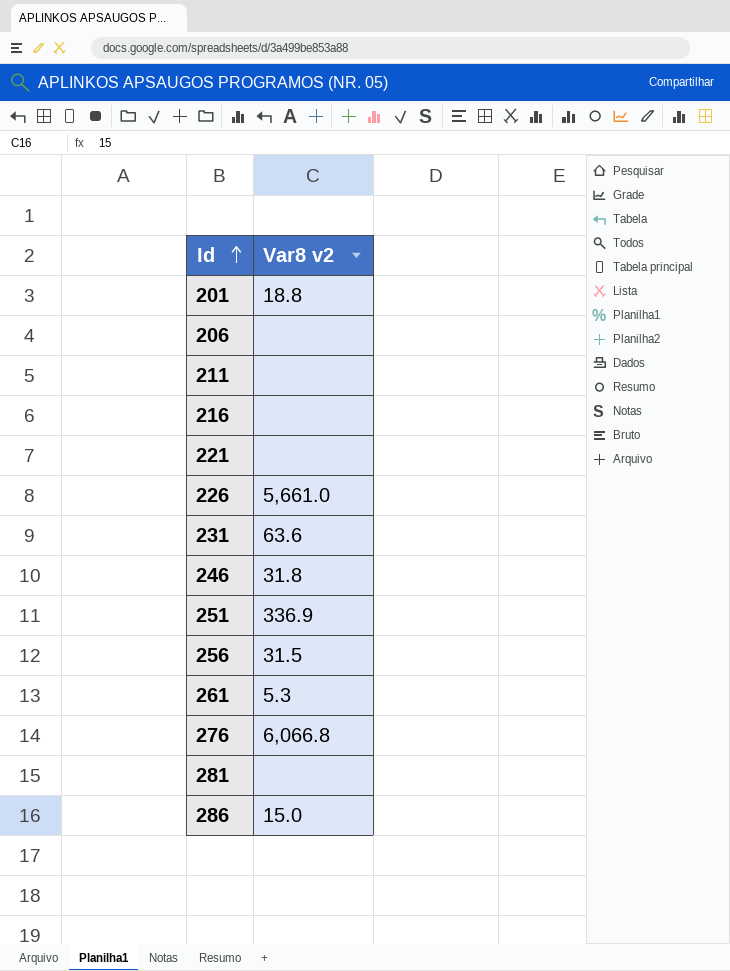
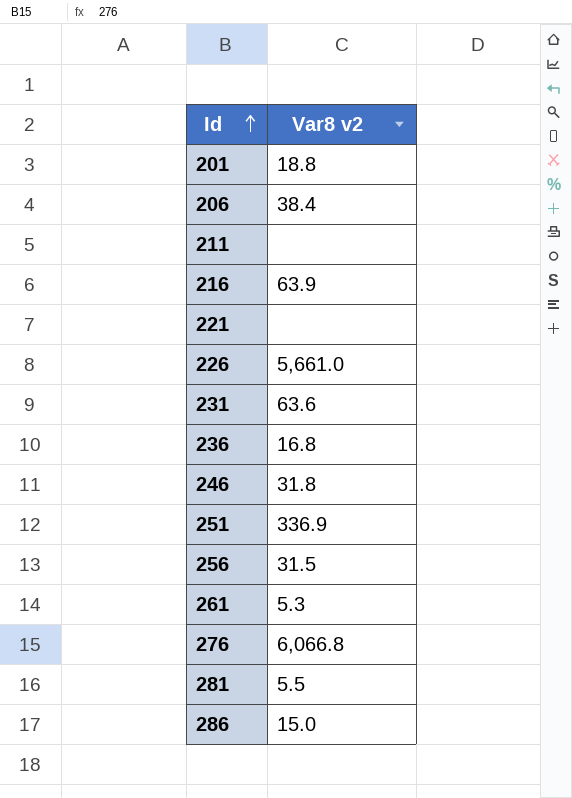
206 | Var8 v2: none -> 38.4
216 | Var8 v2: none -> 63.9
row 236: none -> 16.8
281 | Var8 v2: none -> 5.5

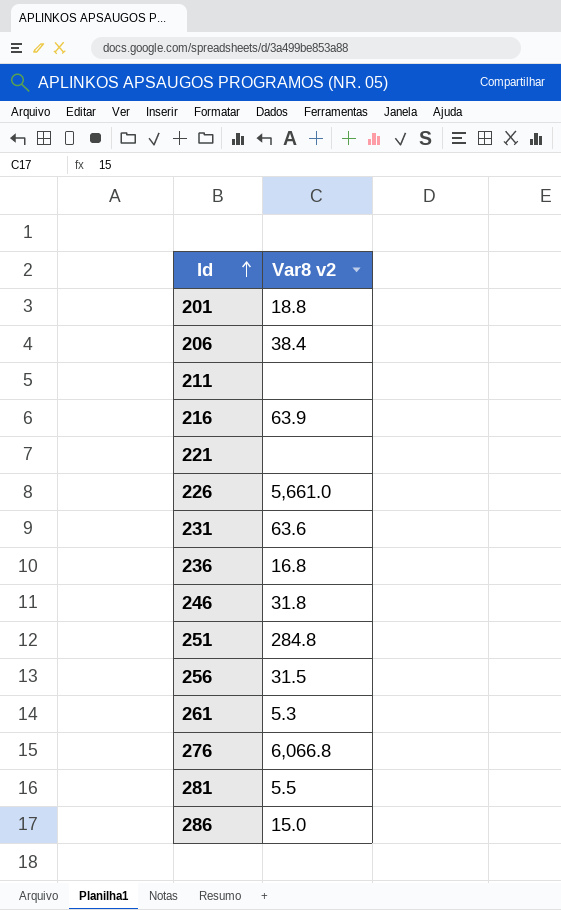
251 | Var8 v2: 336.9 -> 284.8

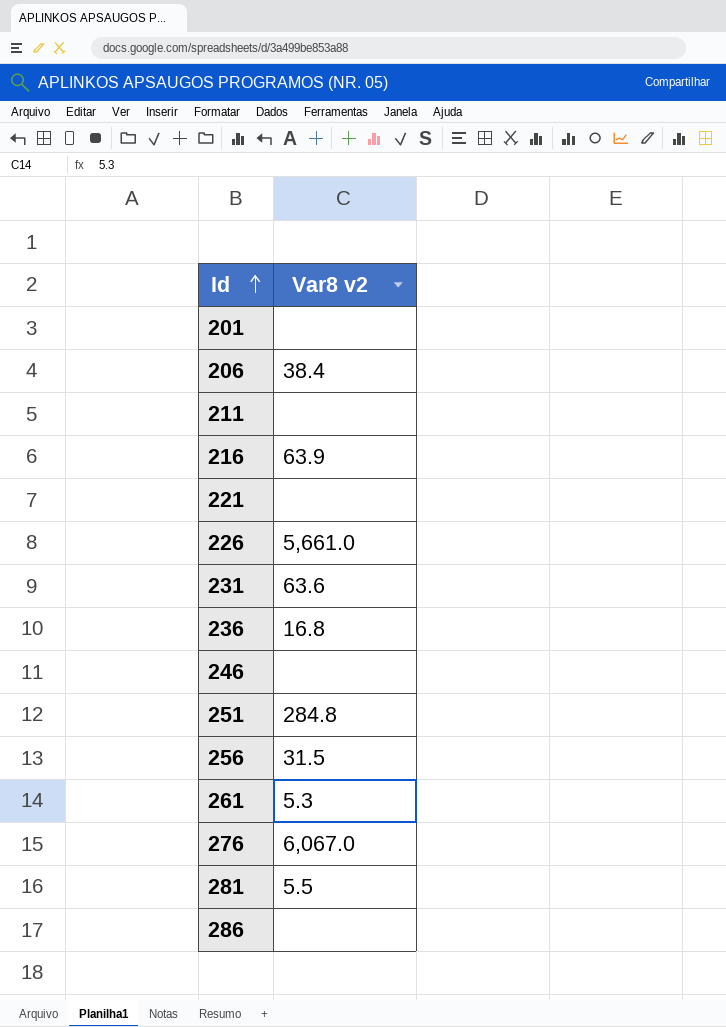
201 | Var8 v2: 18.8 -> none
246 | Var8 v2: 31.8 -> none
276 | Var8 v2: 6,066.8 -> 6,067.0
286 | Var8 v2: 15.0 -> none

